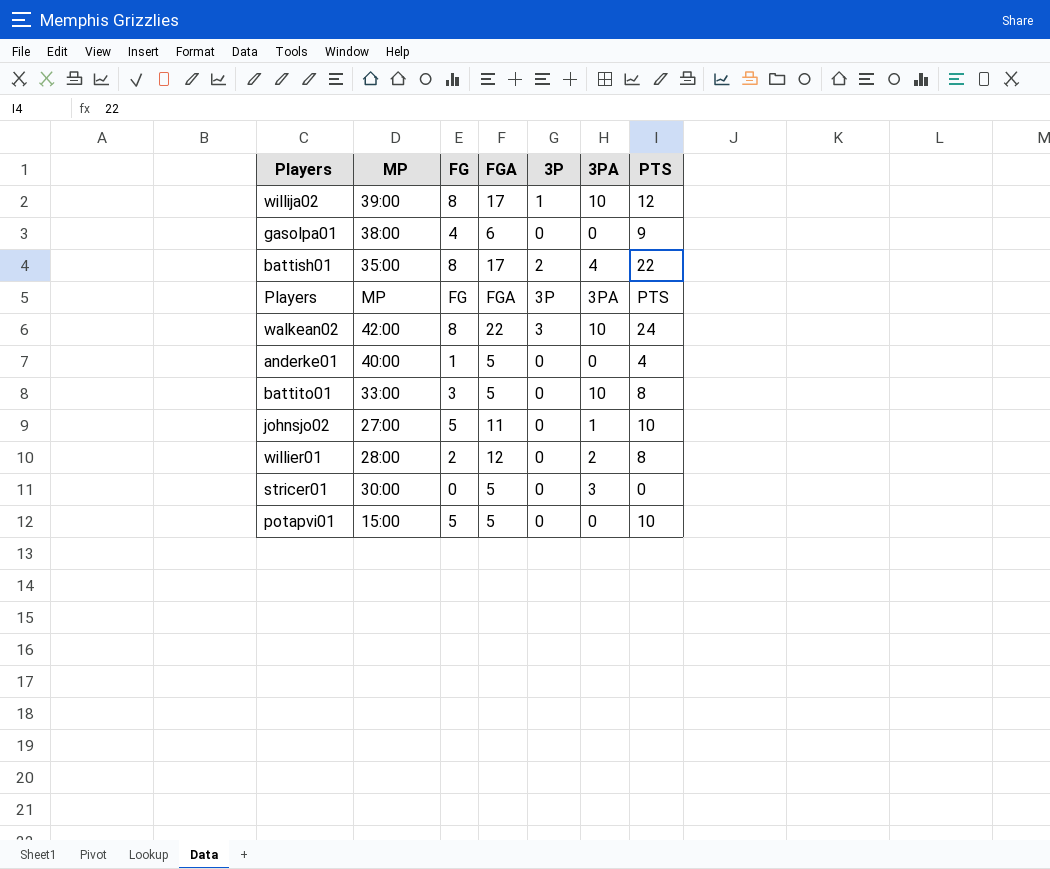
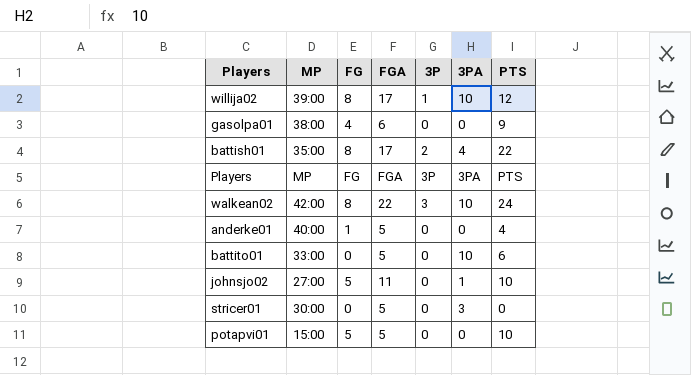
row willier01: 28:00 | 2 | 12 | 0 | 2 | 8 -> none
battito01 | FG: 3 -> 0
battito01 | PTS: 8 -> 6

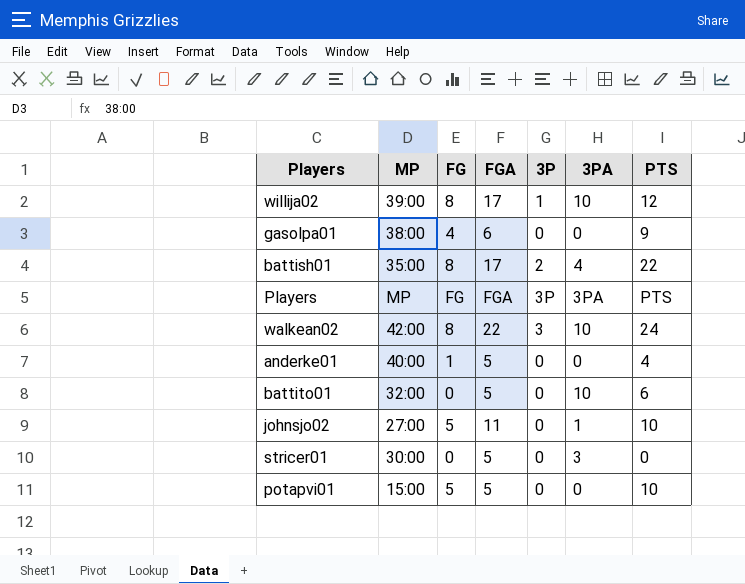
battito01 | MP: 33:00 -> 32:00

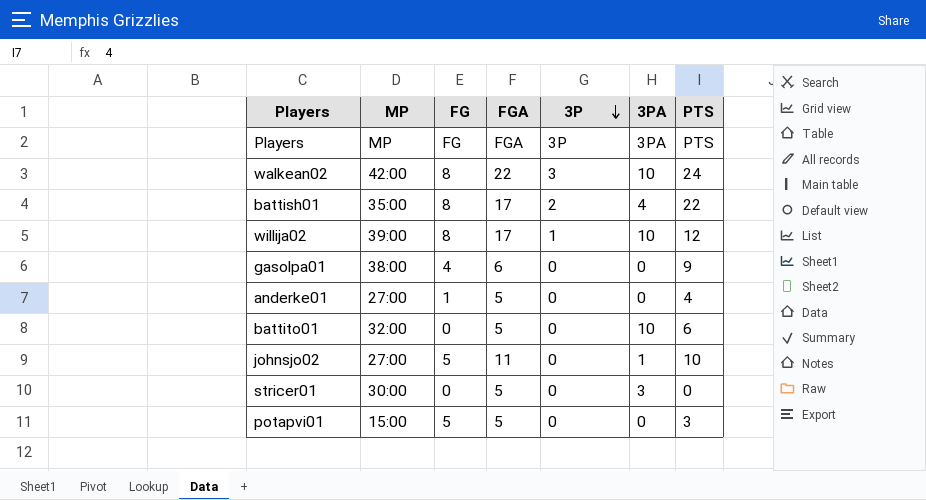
row order: none -> 3P descending
anderke01 | MP: 40:00 -> 27:00
potapvi01 | PTS: 10 -> 3

